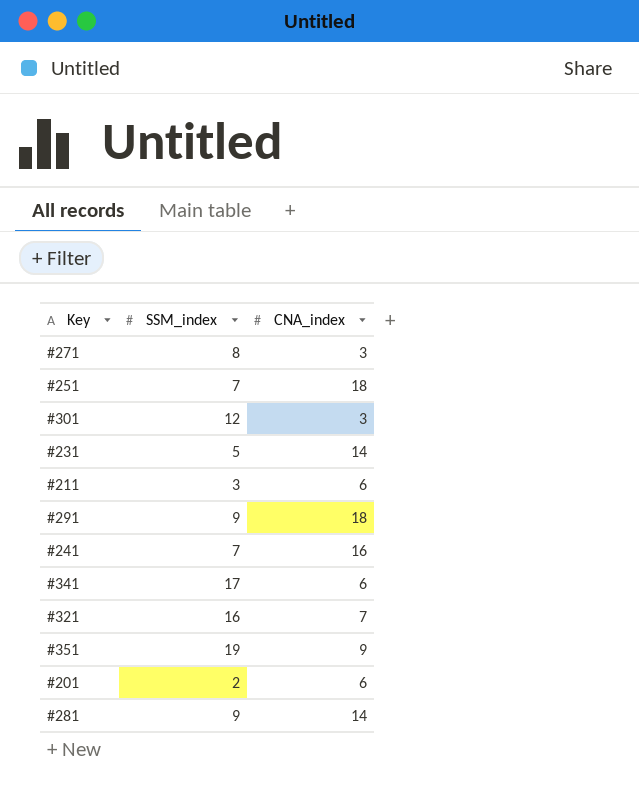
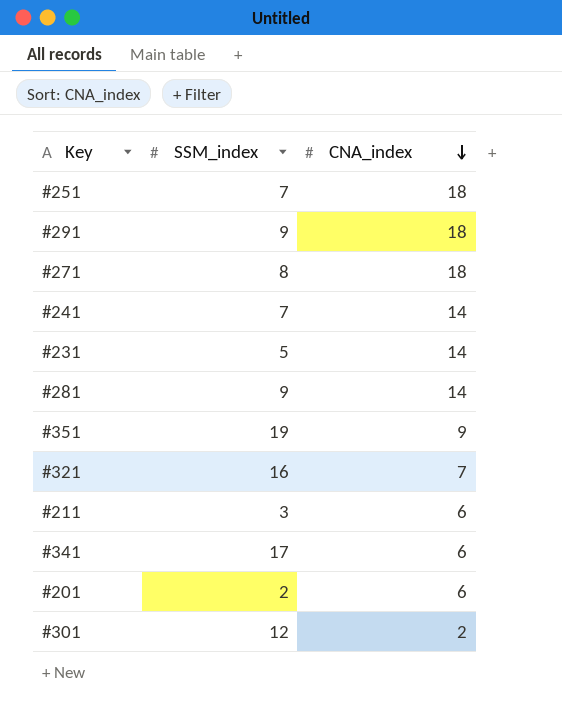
row order: none -> CNA_index descending
#271 | CNA_index: 3 -> 18
#241 | CNA_index: 16 -> 14
#301 | CNA_index: 3 -> 2

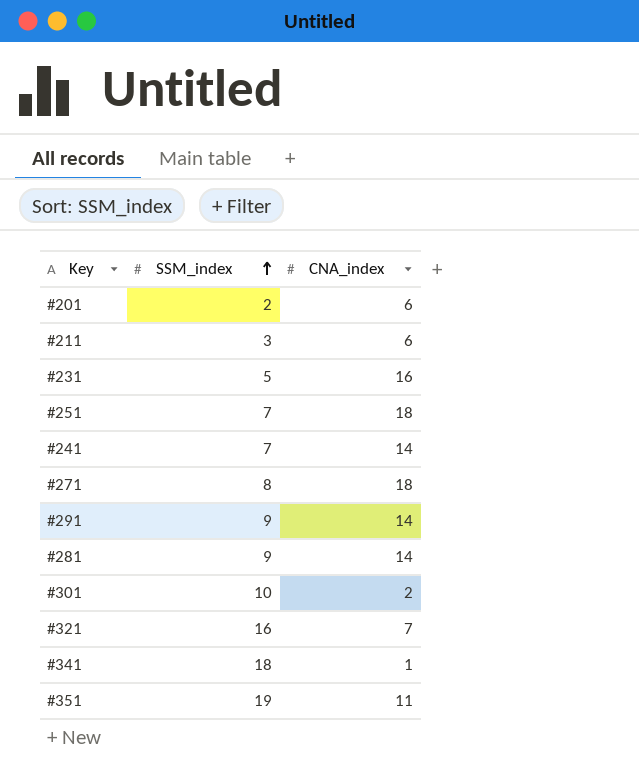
row order: CNA_index descending -> SSM_index ascending
#231 | CNA_index: 14 -> 16
#291 | CNA_index: 18 -> 14
#301 | SSM_index: 12 -> 10
#341 | SSM_index: 17 -> 18
#341 | CNA_index: 6 -> 1
#351 | CNA_index: 9 -> 11

